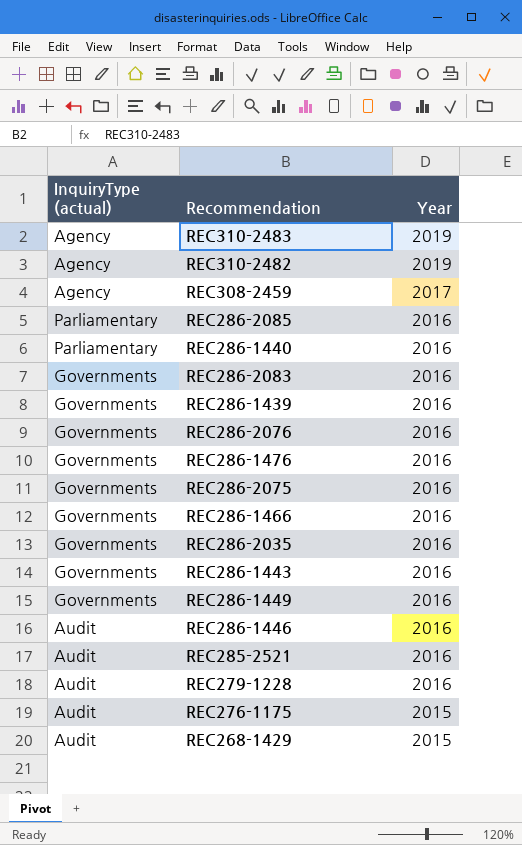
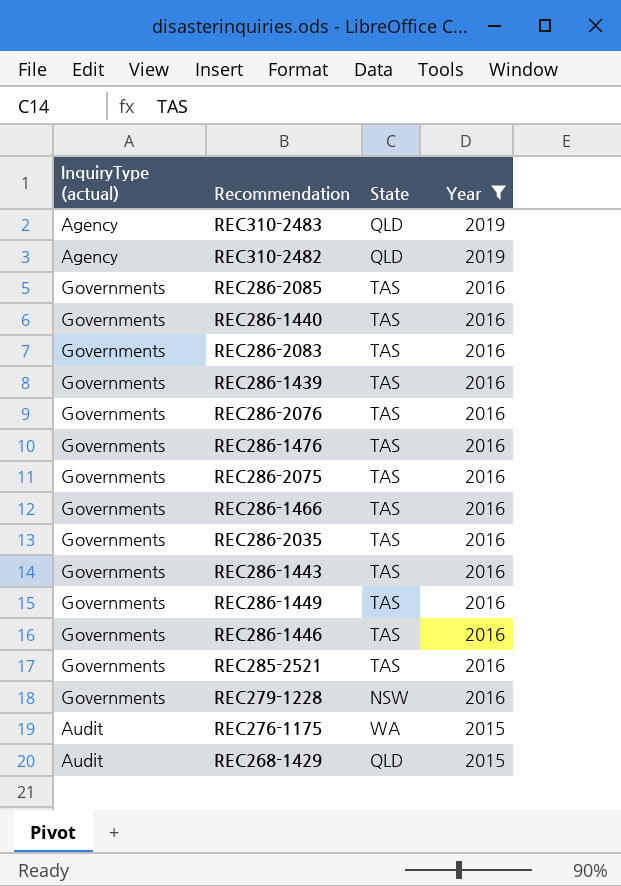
filter: none -> Year != 2017
column State | position: none -> 3
REC286-2085 | InquiryType (actual): Parliamentary -> Governments
REC286-1440 | InquiryType (actual): Parliamentary -> Governments
REC286-1446 | InquiryType (actual): Audit -> Governments
REC285-2521 | InquiryType (actual): Audit -> Governments
REC279-1228 | InquiryType (actual): Audit -> Governments

